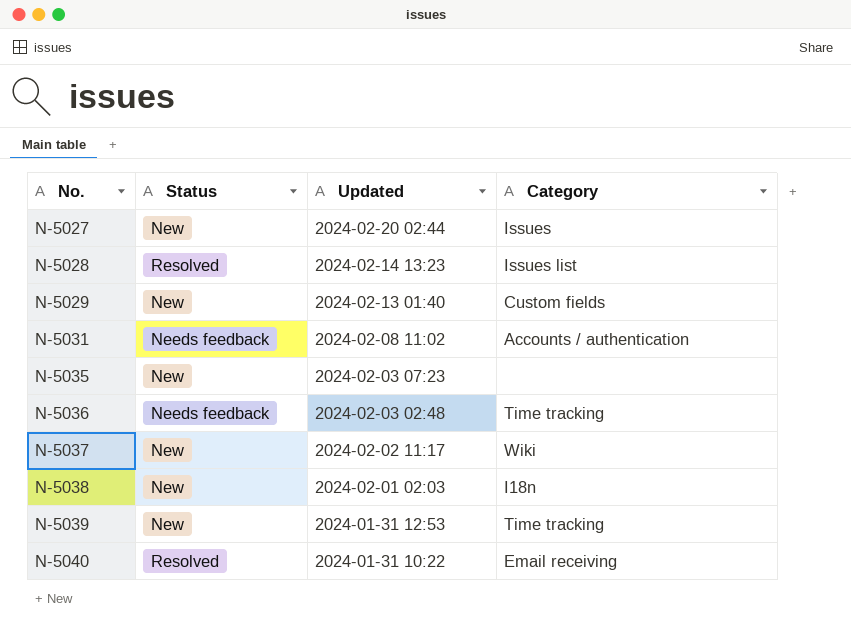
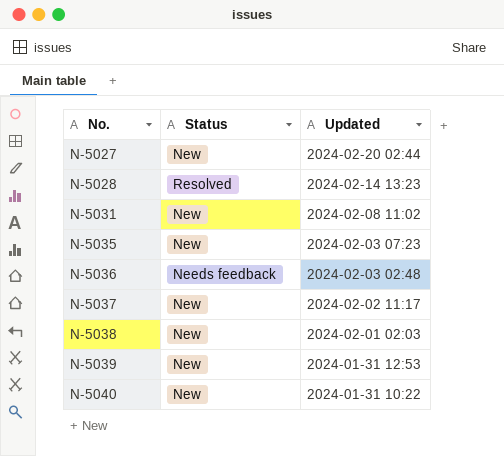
column Category | position: 4 -> none
row N-5029: New | 2024-02-13 01:40 | Custom fields -> none
N-5031 | Status: Needs feedback -> New
N-5040 | Status: Resolved -> New

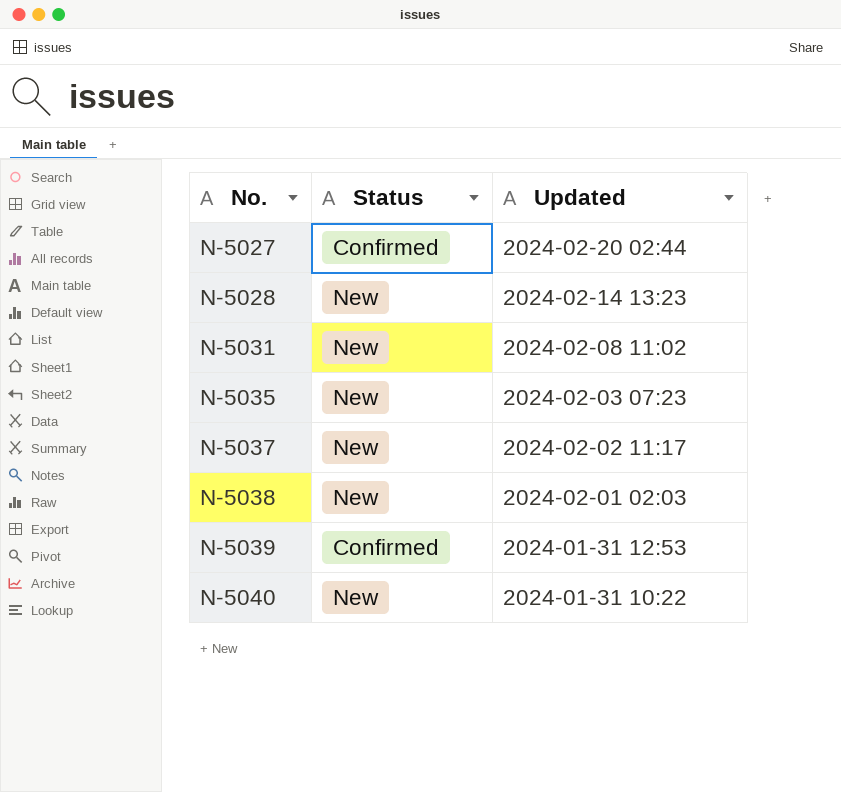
row N-5036: Needs feedback | 2024-02-03 02:48 -> none
N-5027 | Status: New -> Confirmed
N-5028 | Status: Resolved -> New
N-5039 | Status: New -> Confirmed

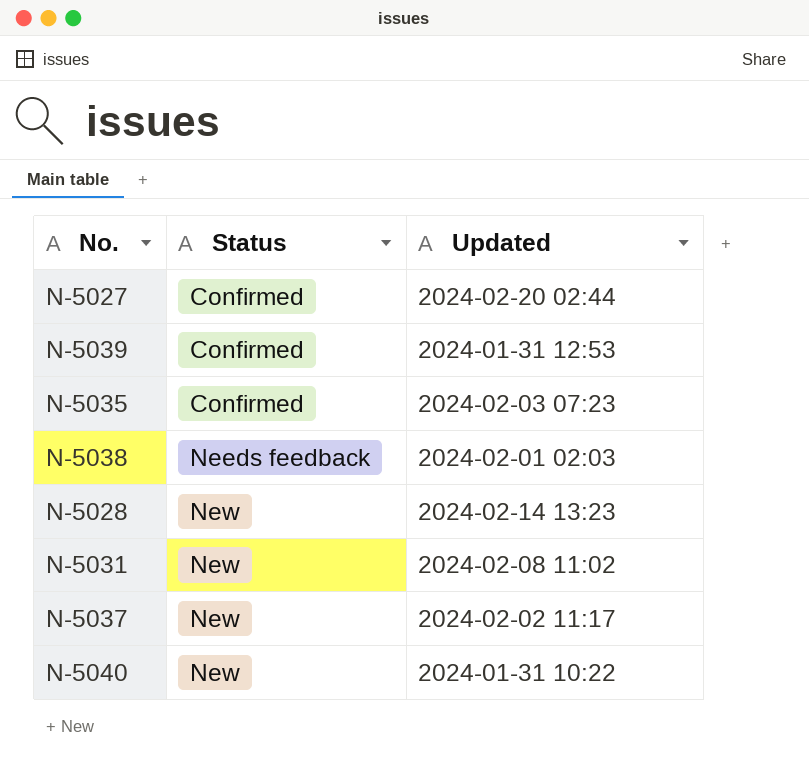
row order: No. ascending -> Status ascending
N-5035 | Status: New -> Confirmed
N-5038 | Status: New -> Needs feedback

